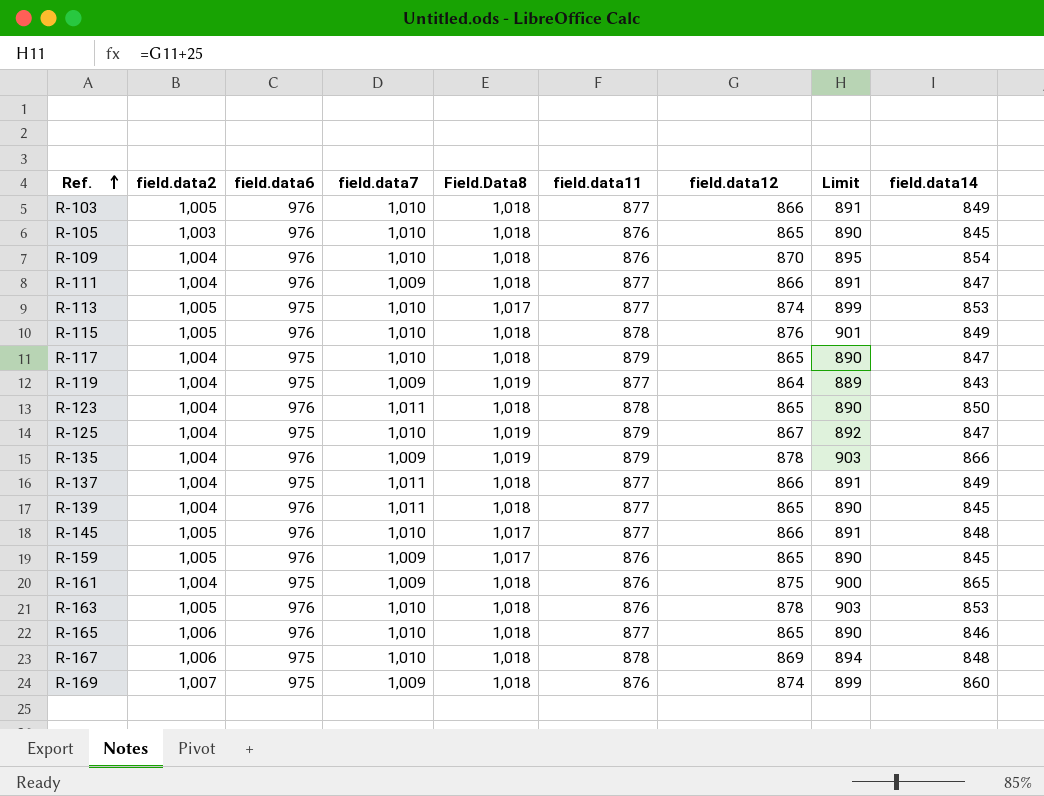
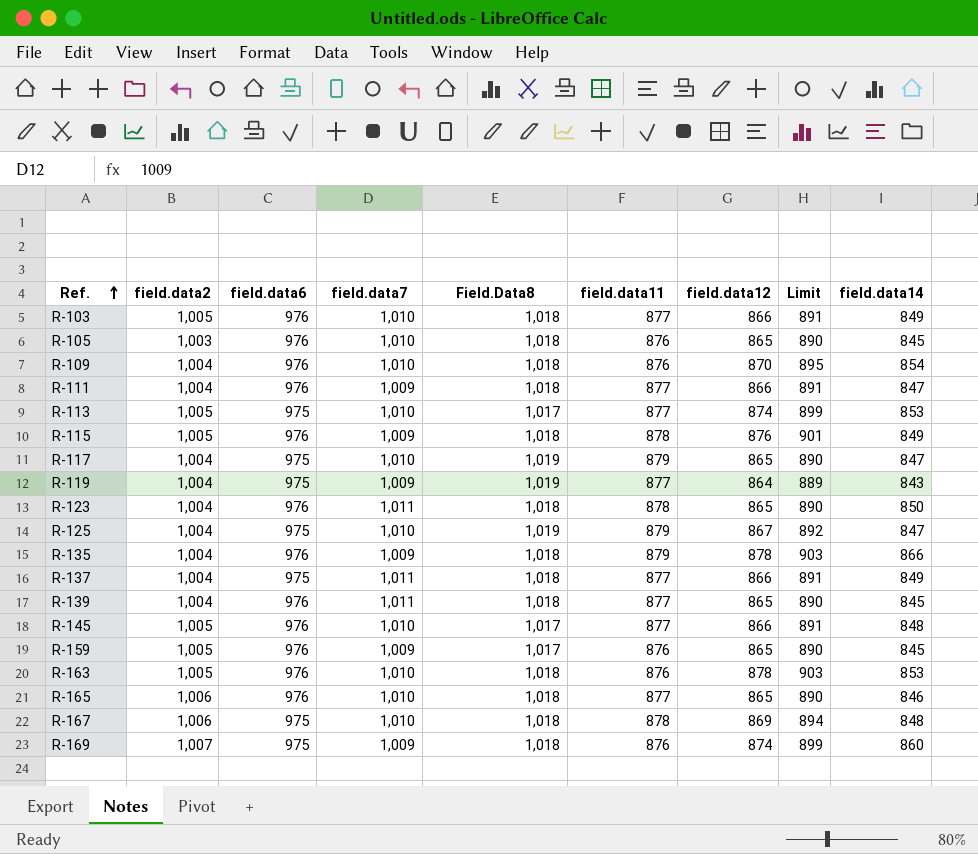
row R-161: 1,004 | 975 | 1,009 | 1,018 | 876 | 875 | 900 | 865 -> none
R-115 | field.data7: 1,010 -> 1,009
R-117 | Field.Data8: 1,018 -> 1,019
R-135 | Field.Data8: 1,019 -> 1,018

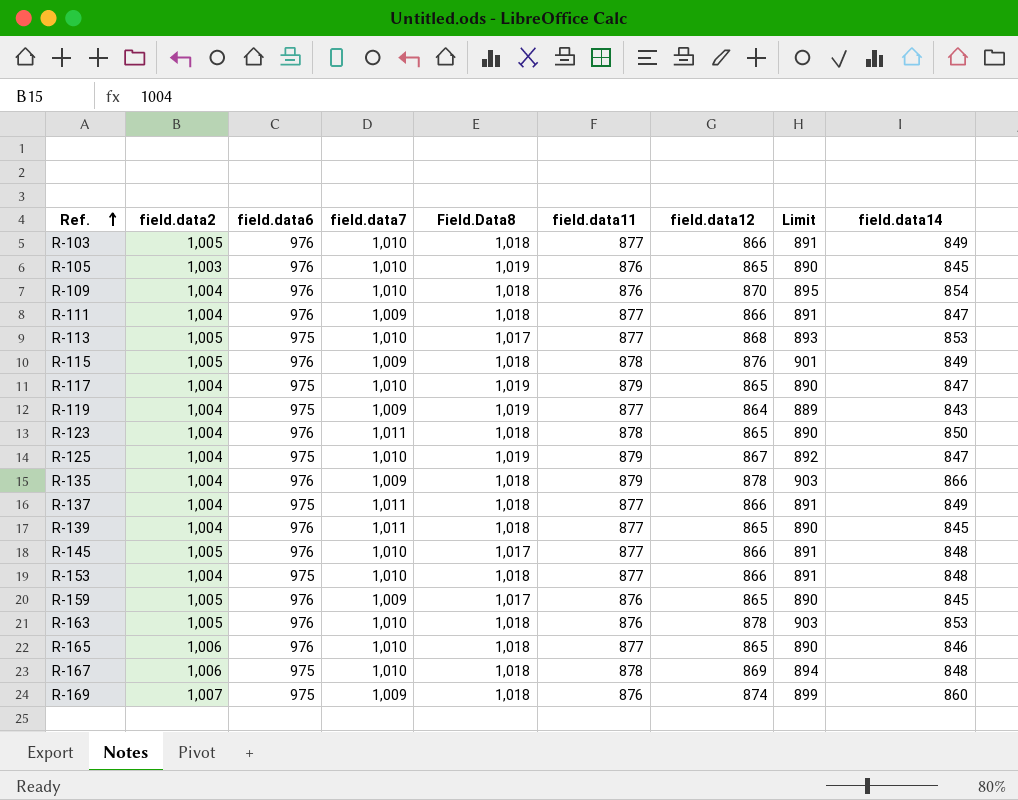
R-105 | Field.Data8: 1,018 -> 1,019
R-113 | field.data12: 874 -> 868
R-113 | Limit: 899 -> 893
row R-153: none -> 1,004 | 975 | 1,010 | 1,018 | 877 | 866 | 891 | 848

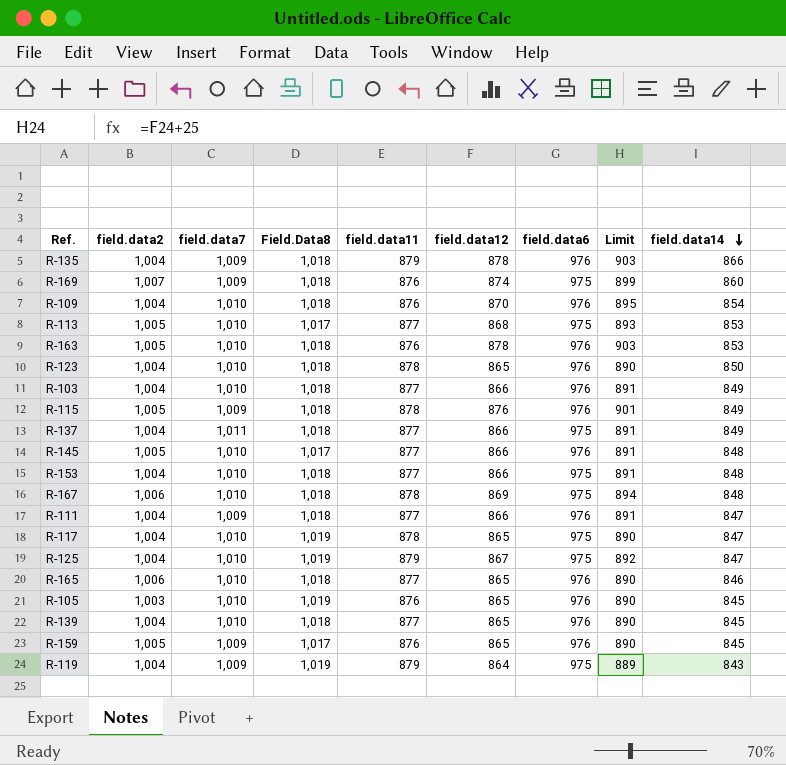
row order: Ref. ascending -> field.data14 descending
column field.data6 | position: 3 -> 7
R-123 | field.data7: 1,011 -> 1,010
R-103 | field.data2: 1,005 -> 1,004
R-117 | field.data11: 879 -> 878
R-139 | field.data7: 1,011 -> 1,010
R-119 | field.data11: 877 -> 879

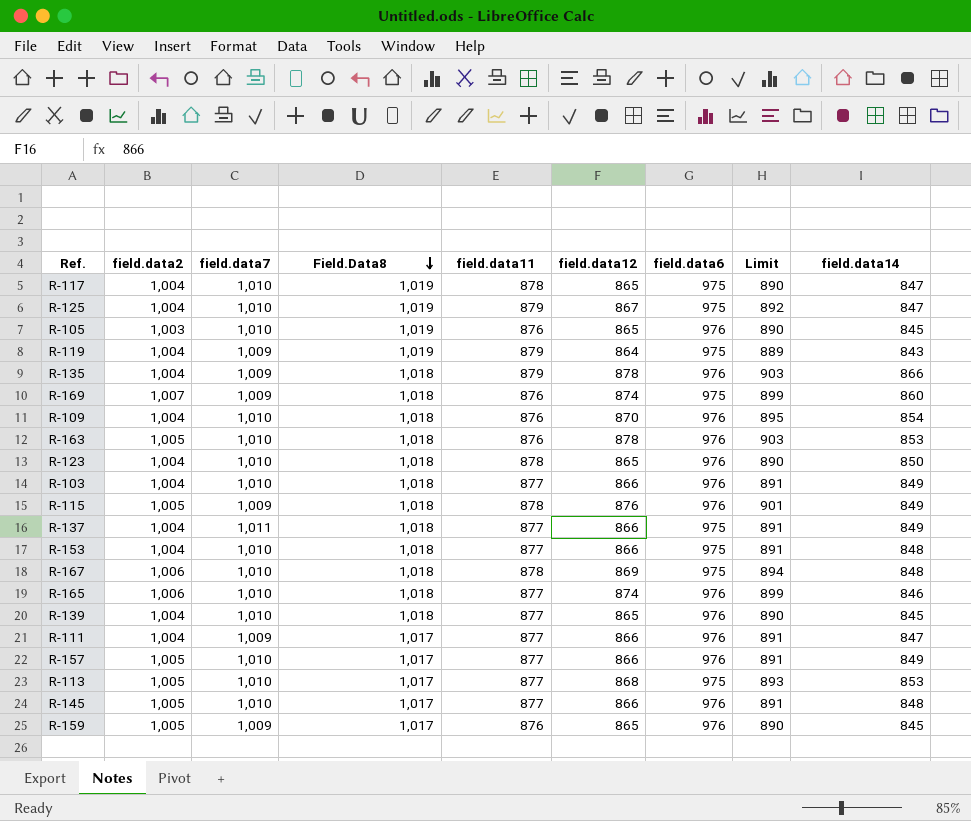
row order: field.data14 descending -> Field.Data8 descending
R-165 | field.data12: 865 -> 874
R-165 | Limit: 890 -> 899
R-111 | Field.Data8: 1,018 -> 1,017
row R-157: none -> 1,005 | 1,010 | 1,017 | 877 | 866 | 976 | 891 | 849

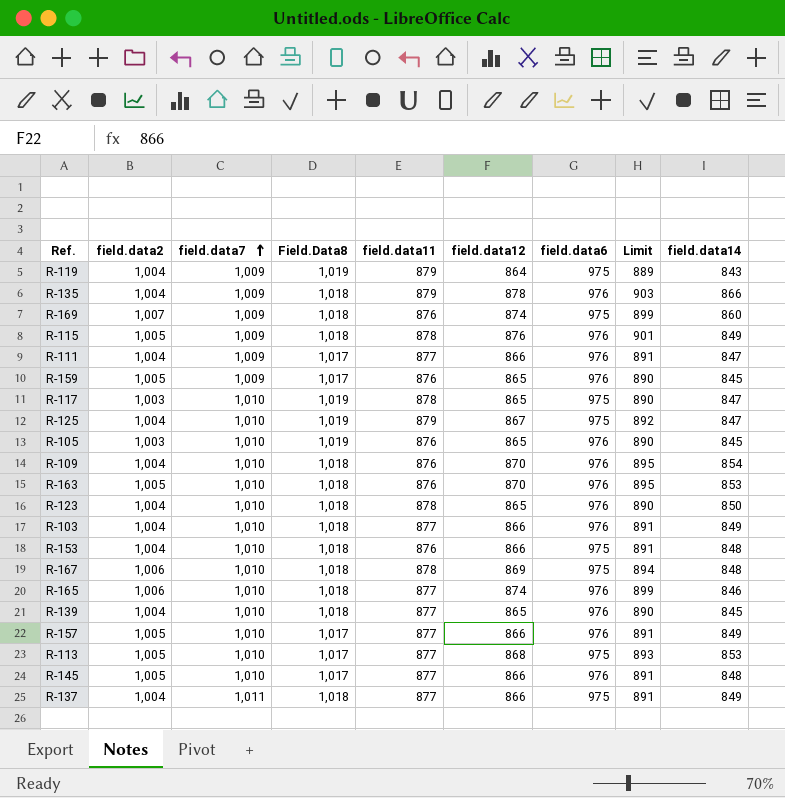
row order: Field.Data8 descending -> field.data7 ascending
R-117 | field.data2: 1,004 -> 1,003
R-163 | field.data12: 878 -> 870
R-163 | Limit: 903 -> 895
R-153 | field.data11: 877 -> 876

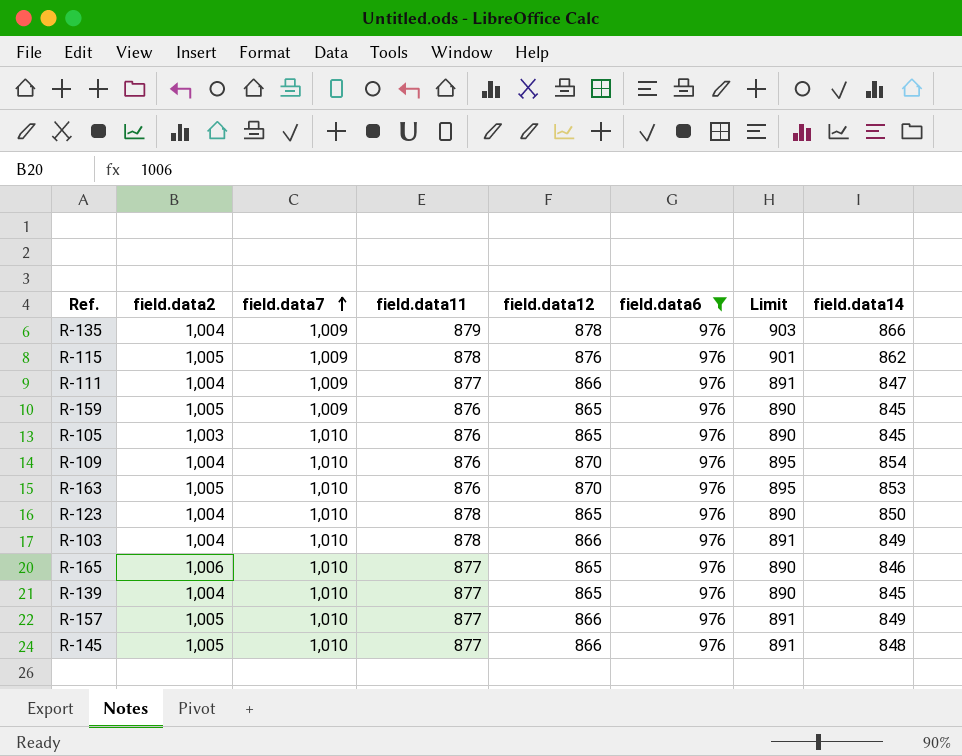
filter: none -> field.data6 = 976
column Field.Data8 | position: 4 -> none
R-115 | field.data14: 849 -> 862
R-103 | field.data11: 877 -> 878
R-165 | field.data12: 874 -> 865
R-165 | Limit: 899 -> 890

